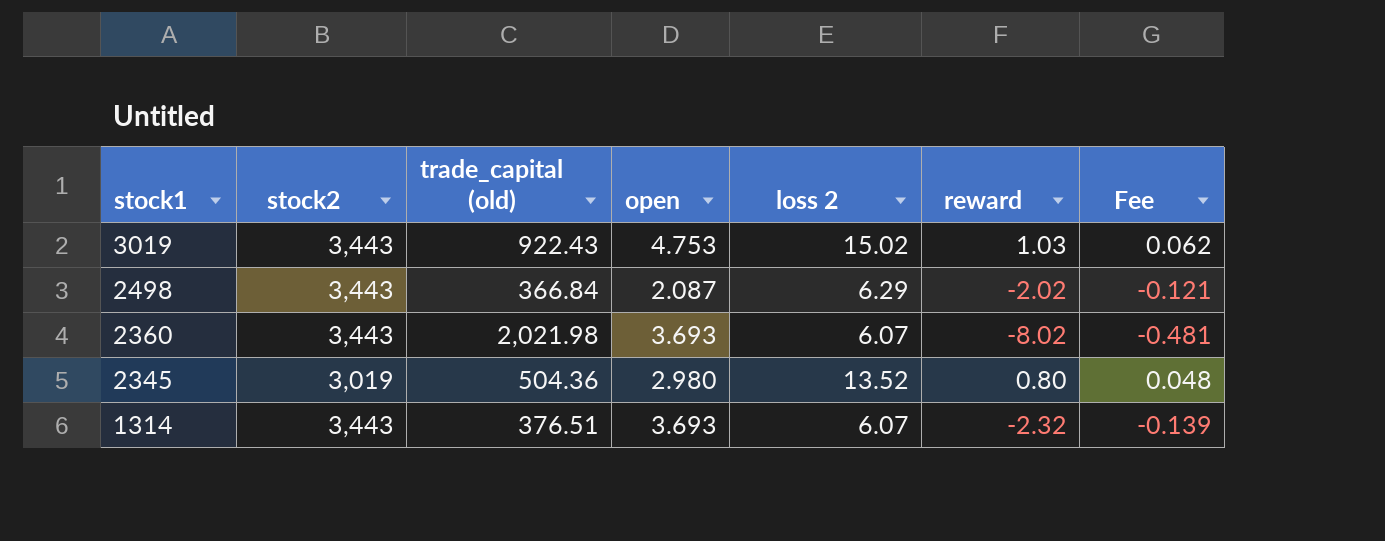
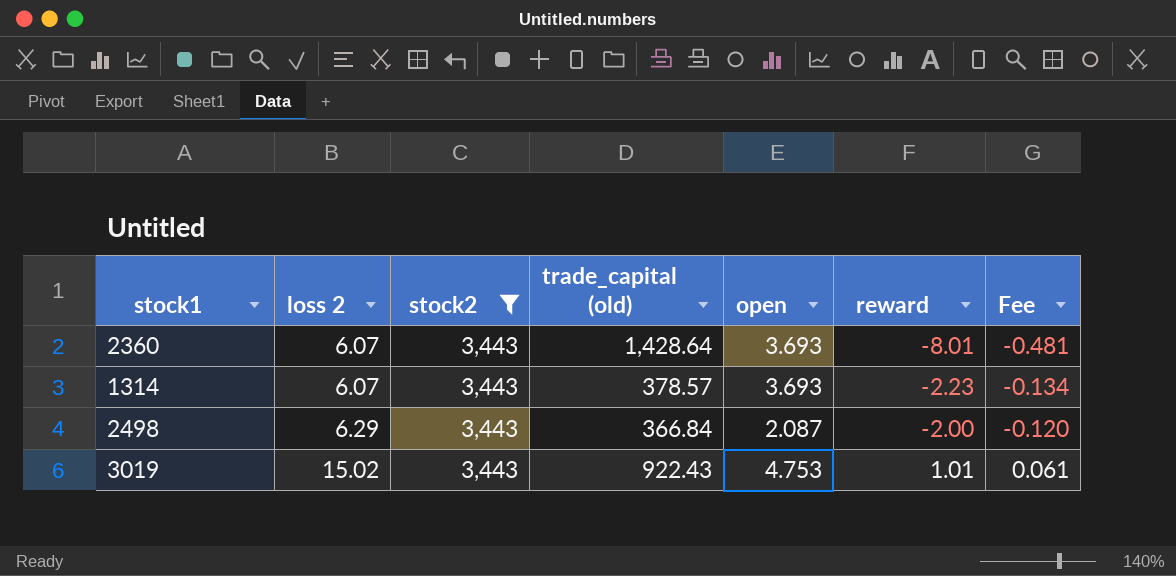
filter: none -> stock2 = 3,443
row order: stock1 descending -> loss 2 ascending
column loss 2 | position: 5 -> 2
2360 | trade_capital (old): 2,021.98 -> 1,428.64
2360 | reward: -8.02 -> -8.01
1314 | trade_capital (old): 376.51 -> 378.57
1314 | reward: -2.32 -> -2.23
1314 | Fee: -0.139 -> -0.134
2498 | reward: -2.02 -> -2.00
2498 | Fee: -0.121 -> -0.120
3019 | reward: 1.03 -> 1.01
3019 | Fee: 0.062 -> 0.061

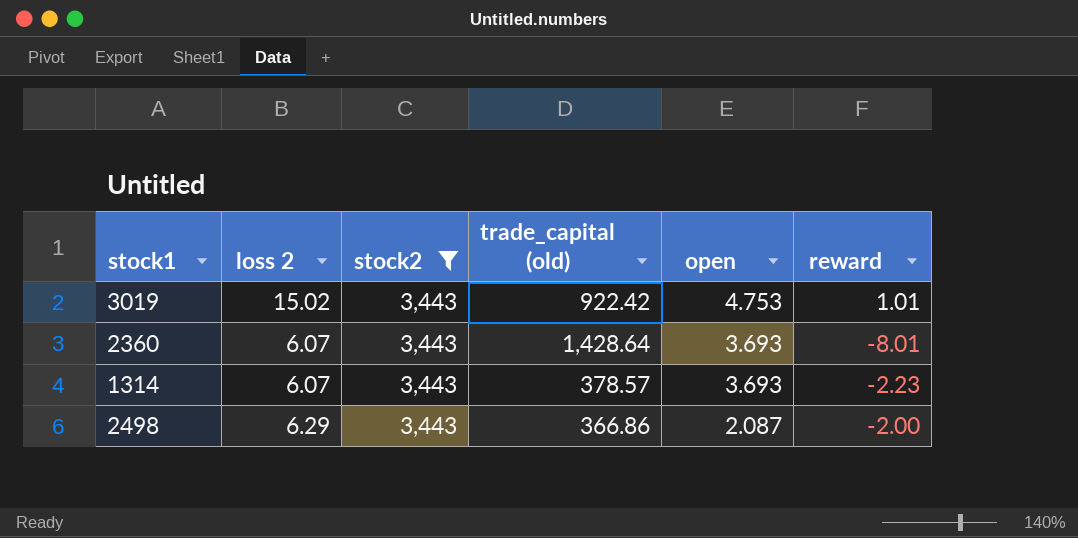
row order: loss 2 ascending -> open descending
column Fee | formula: [reward] * 0.06 -> none
3019 | trade_capital (old): 922.43 -> 922.42
2498 | trade_capital (old): 366.84 -> 366.86

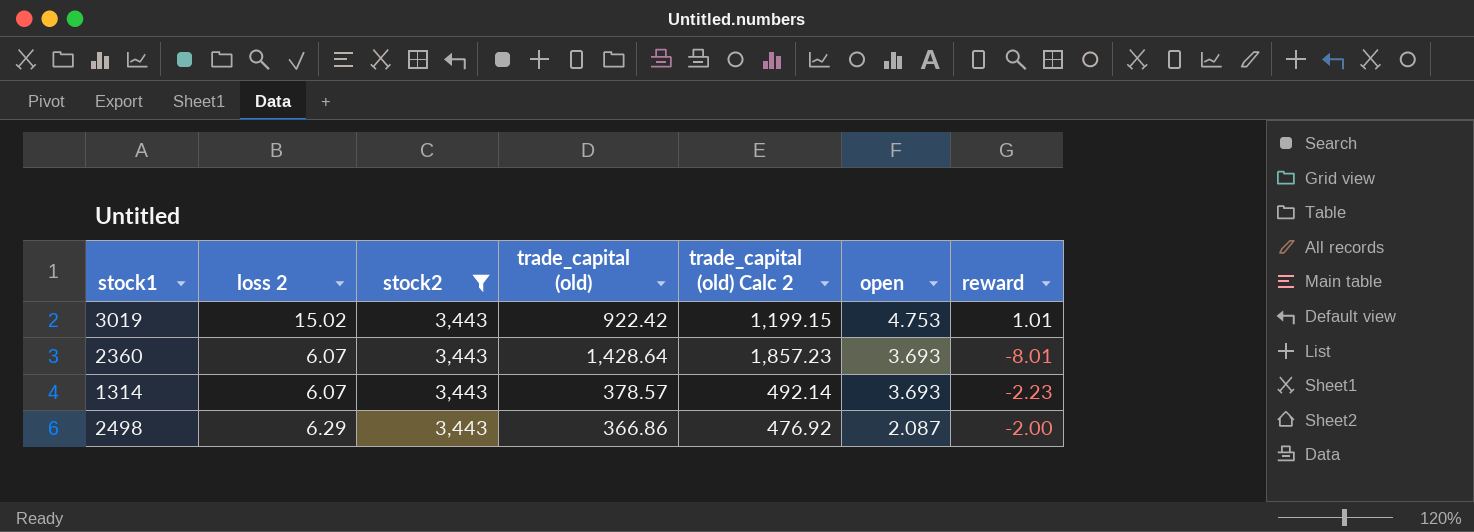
column trade_capital (old) Calc 2 | formula: none -> [trade_capital (old)] * 1.3

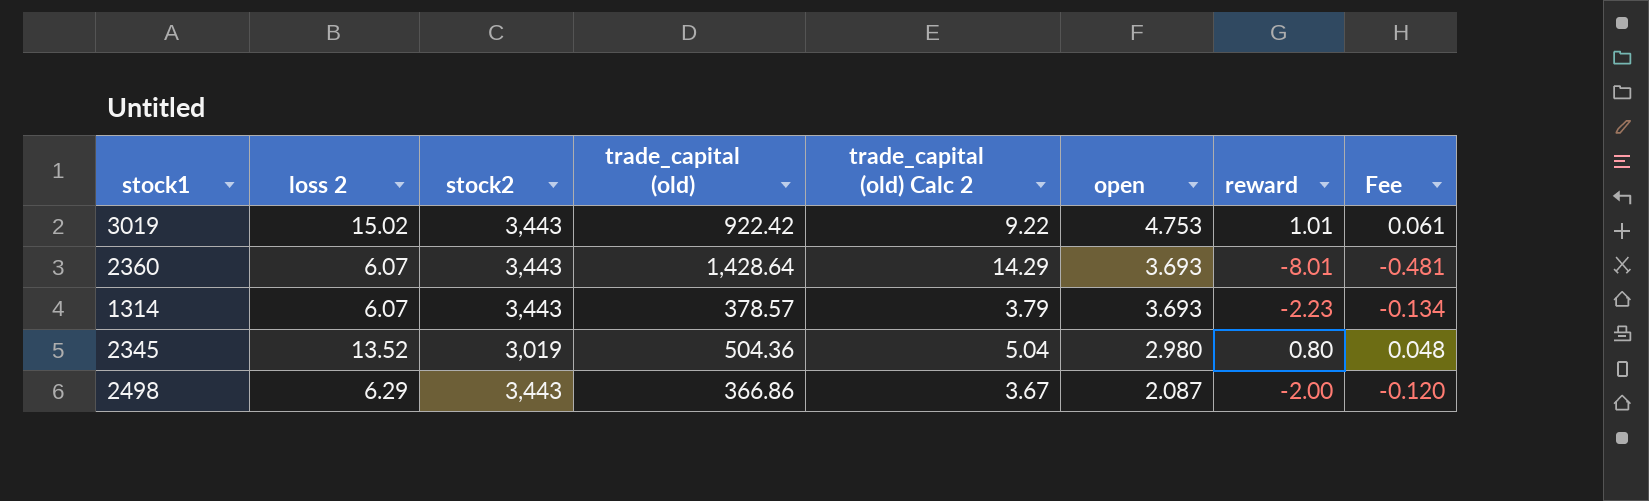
filter: stock2 = 3,443 -> none
column trade_capital (old) Calc 2 | formula: [trade_capital (old)] * 1.3 -> [trade_capital (old)] * 0.01
column Fee | formula: none -> [reward] * 0.06

